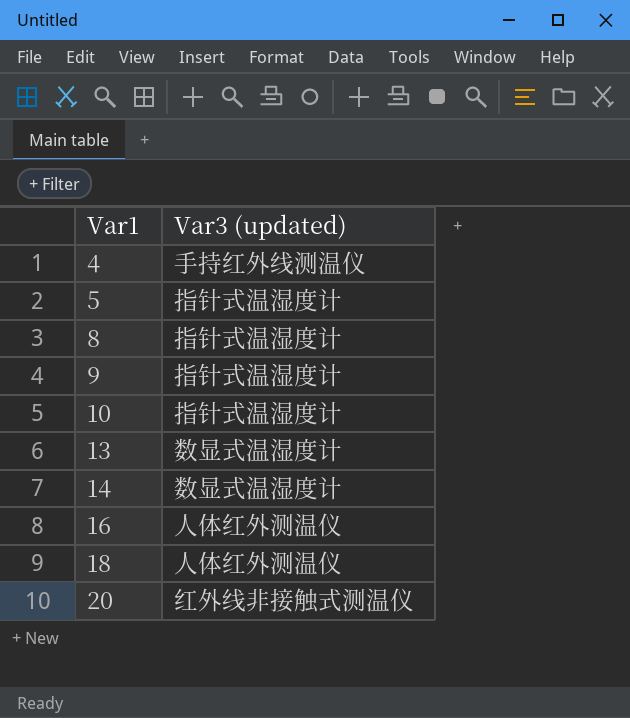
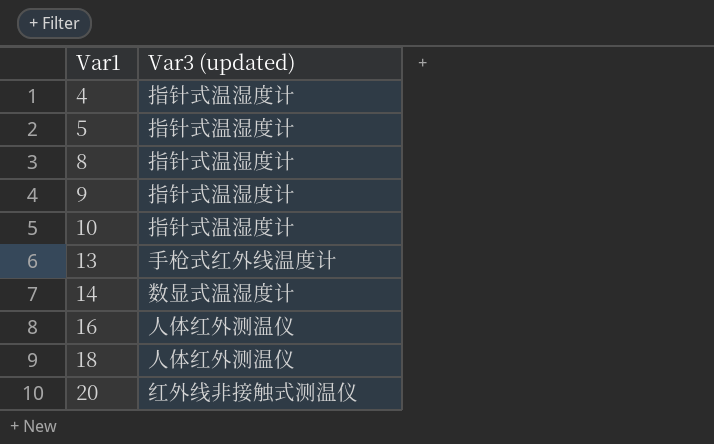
4 | Var3 (updated): 手持红外线测温仪 -> 指针式温湿度计
13 | Var3 (updated): 数显式温湿度计 -> 手枪式红外线温度计

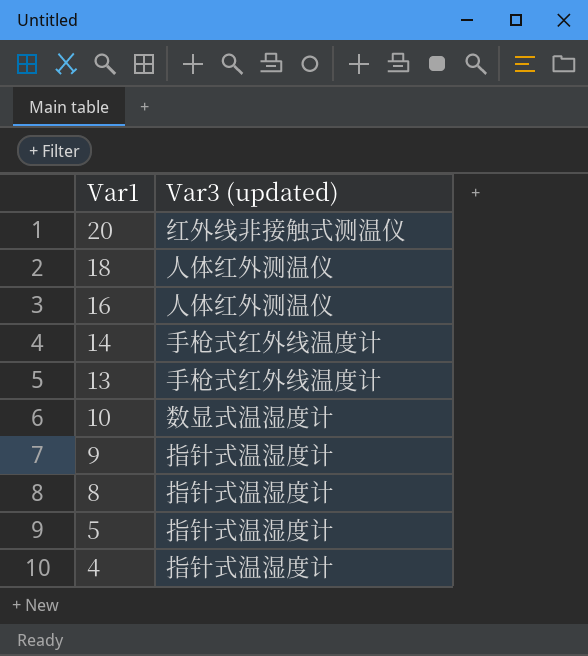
row order: Var1 ascending -> Var1 descending
14 | Var3 (updated): 数显式温湿度计 -> 手枪式红外线温度计
10 | Var3 (updated): 指针式温湿度计 -> 数显式温湿度计

